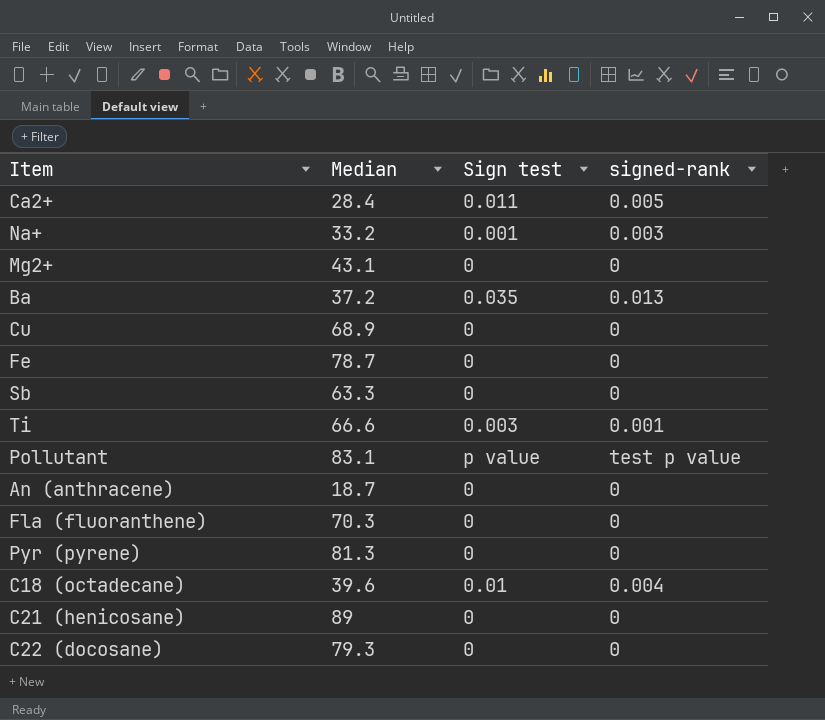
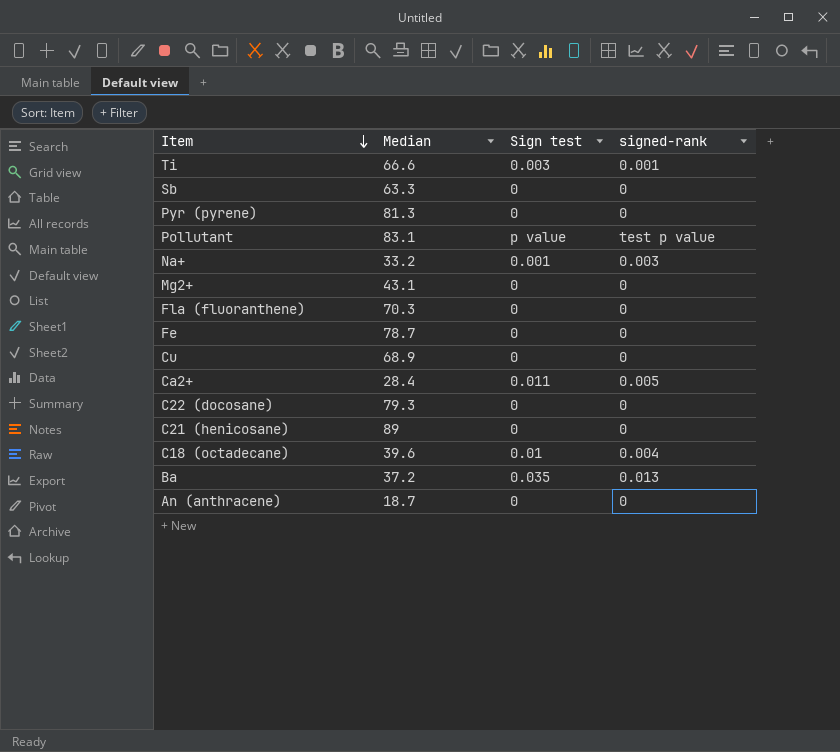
row order: none -> Item descending

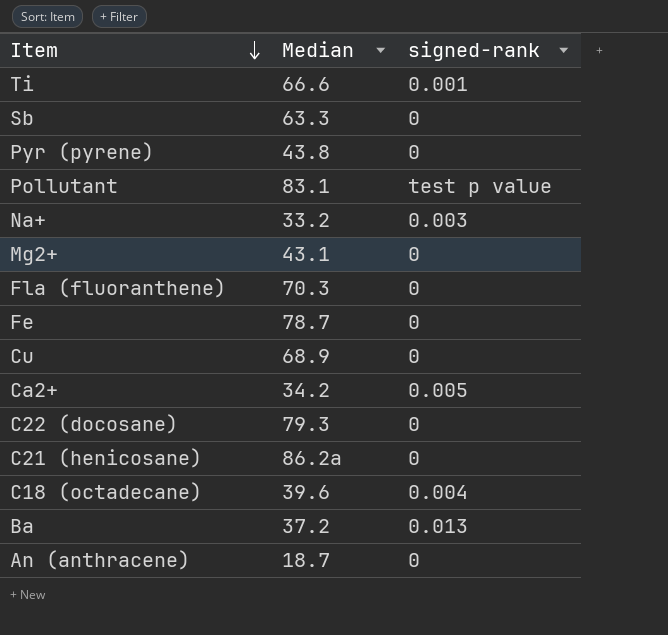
column Sign test | position: 3 -> none
Pyr (pyrene) | Median: 81.3 -> 43.8
Ca2+ | Median: 28.4 -> 34.2
C21 (henicosane) | Median: 89 -> 86.2a

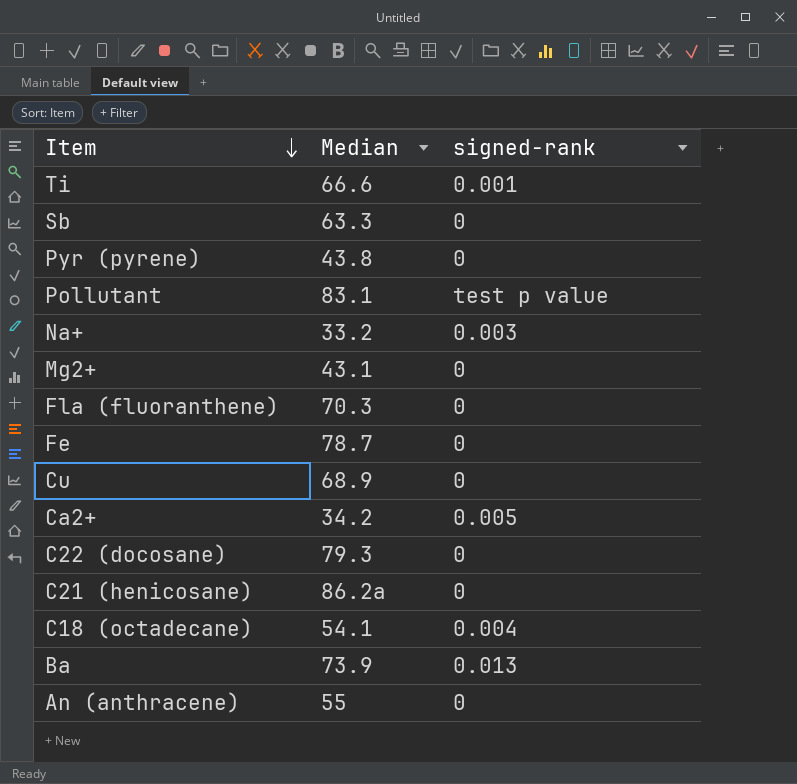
C18 (octadecane) | Median: 39.6 -> 54.1
Ba | Median: 37.2 -> 73.9
An (anthracene) | Median: 18.7 -> 55

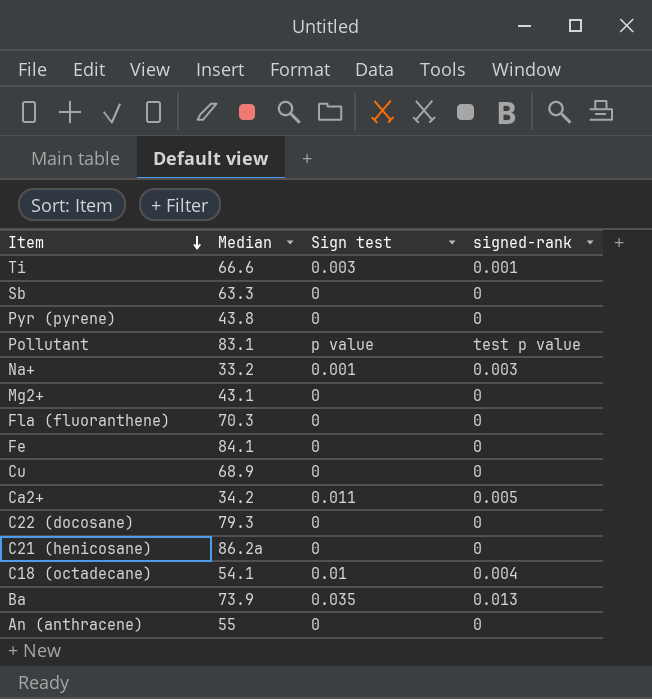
column Sign test | position: none -> 3
Fe | Median: 78.7 -> 84.1

